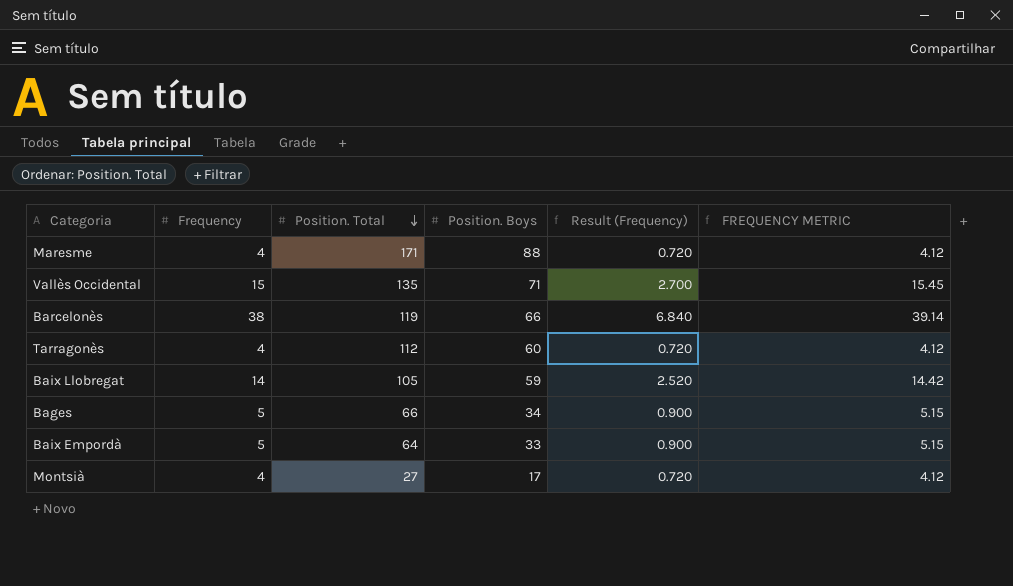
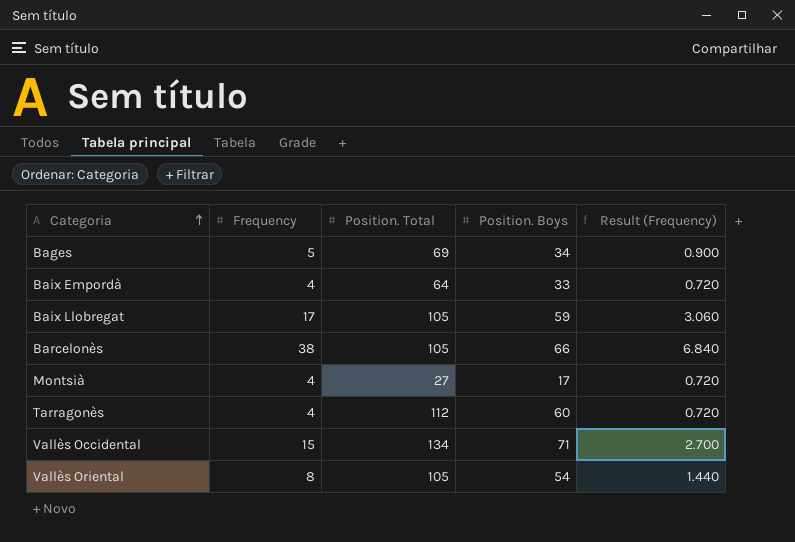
row order: Position. Total descending -> Categoria ascending
column FREQUENCY METRIC | formula: [Frequency] * 1.03 -> none
row Maresme: 4 | 171 | 88 | 0.720 | 4.12 -> none
Bages | Position. Total: 66 -> 69
Baix Empordà | Frequency: 5 -> 4
Baix Empordà | Result (Frequency): 0.900 -> 0.720
Baix Llobregat | Frequency: 14 -> 17
Baix Llobregat | Result (Frequency): 2.520 -> 3.060
Barcelonès | Position. Total: 119 -> 105
Vallès Occidental | Position. Total: 135 -> 134
row Vallès Oriental: none -> 8 | 105 | 54 | 1.440

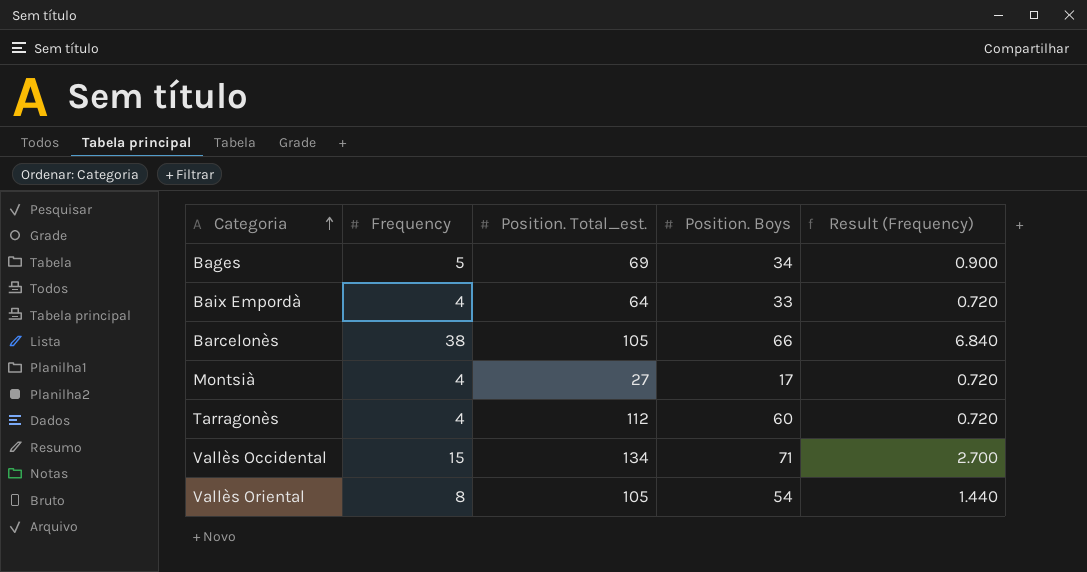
column name: Position. Total -> Position. Total_est.
row Baix Llobregat: 17 | 105 | 59 | 3.060 -> none

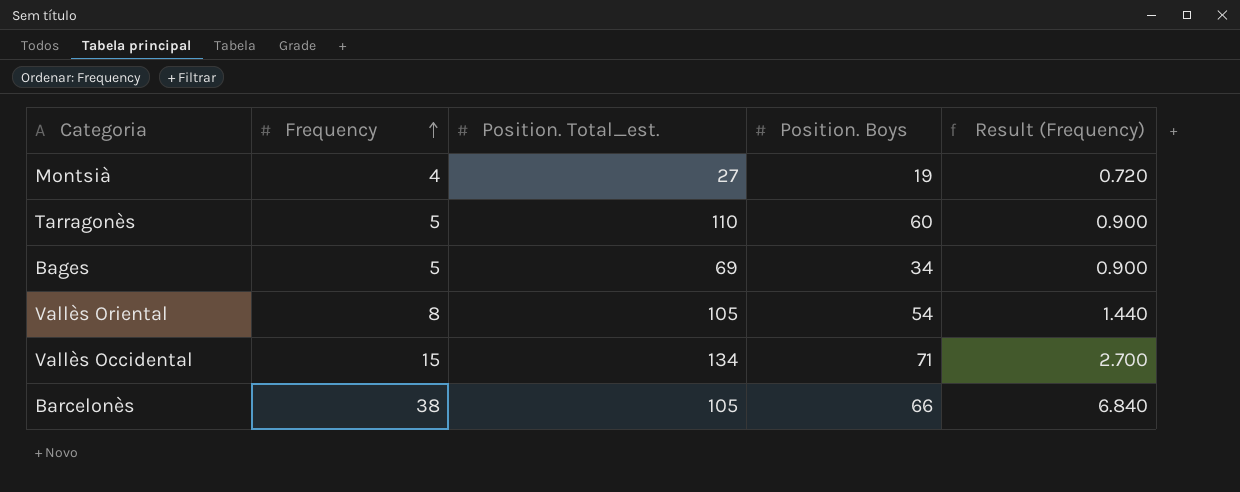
row order: Categoria ascending -> Frequency ascending
row Baix Empordà: 4 | 64 | 33 | 0.720 -> none
Montsià | Position. Boys: 17 -> 19
Tarragonès | Frequency: 4 -> 5
Tarragonès | Position. Total_est.: 112 -> 110
Tarragonès | Result (Frequency): 0.720 -> 0.900

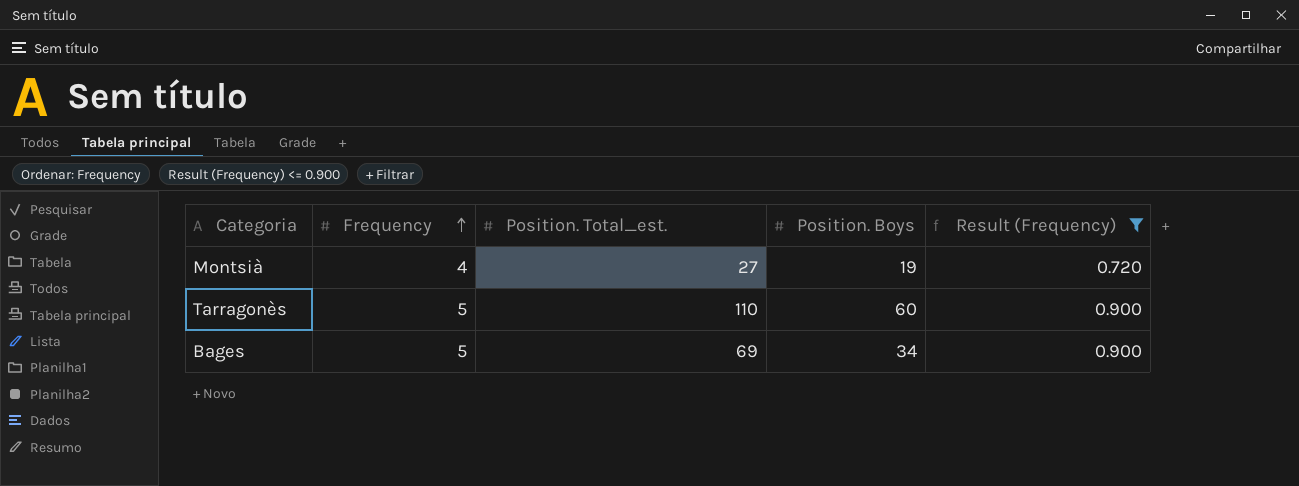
filter: none -> Result (Frequency) <= 0.900

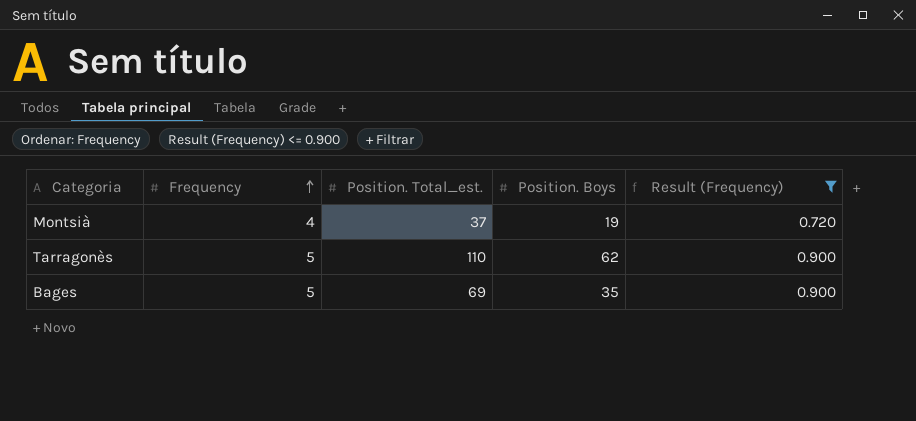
Montsià | Position. Total_est.: 27 -> 37
Tarragonès | Position. Boys: 60 -> 62
Bages | Position. Boys: 34 -> 35

